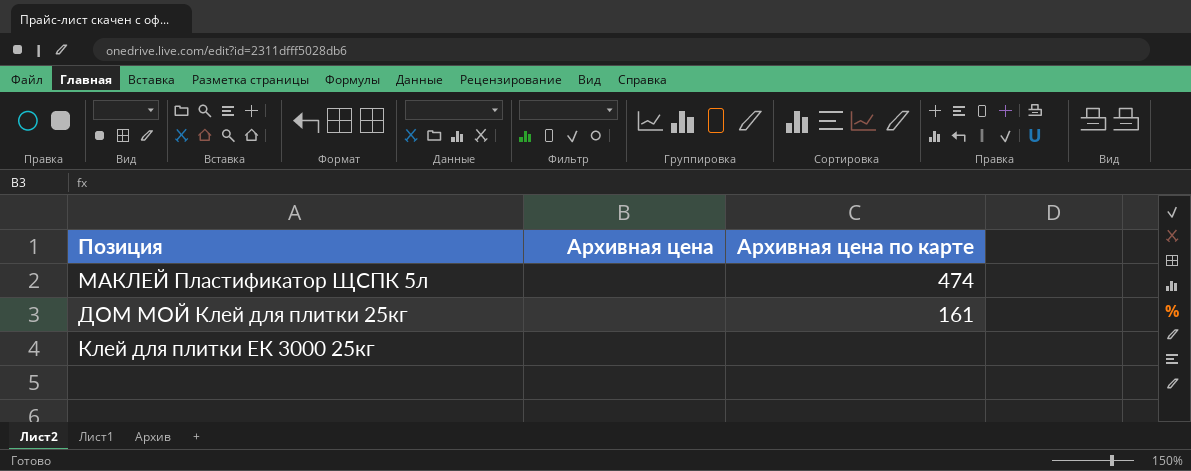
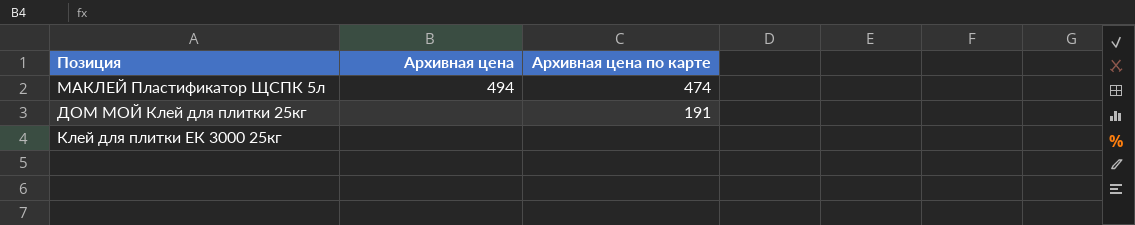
МАКЛЕЙ Пластификатор ЩСПК 5л | Архивная цена: none -> 494
ДОМ МОЙ Клей для плитки 25кг | Архивная цена по карте: 161 -> 191

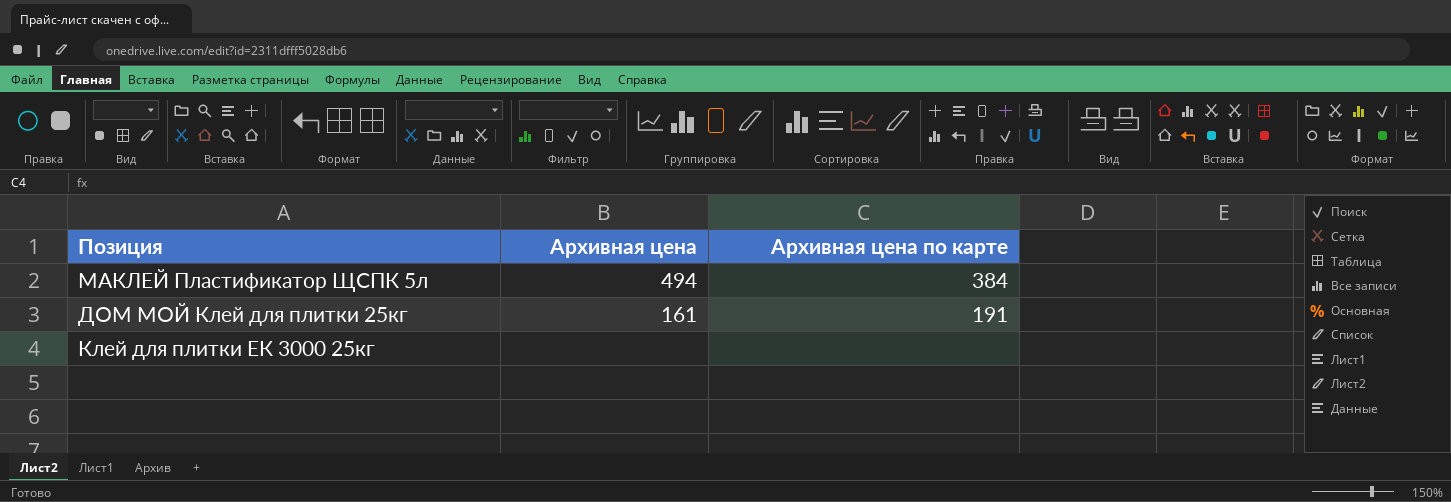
МАКЛЕЙ Пластификатор ЩСПК 5л | Архивная цена по карте: 474 -> 384
ДОМ МОЙ Клей для плитки 25кг | Архивная цена: none -> 161

